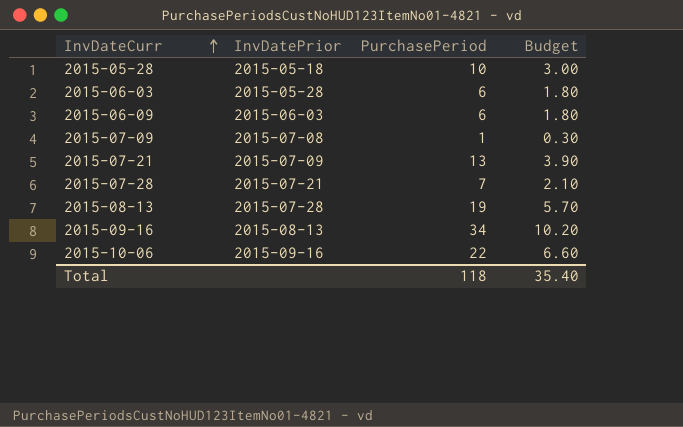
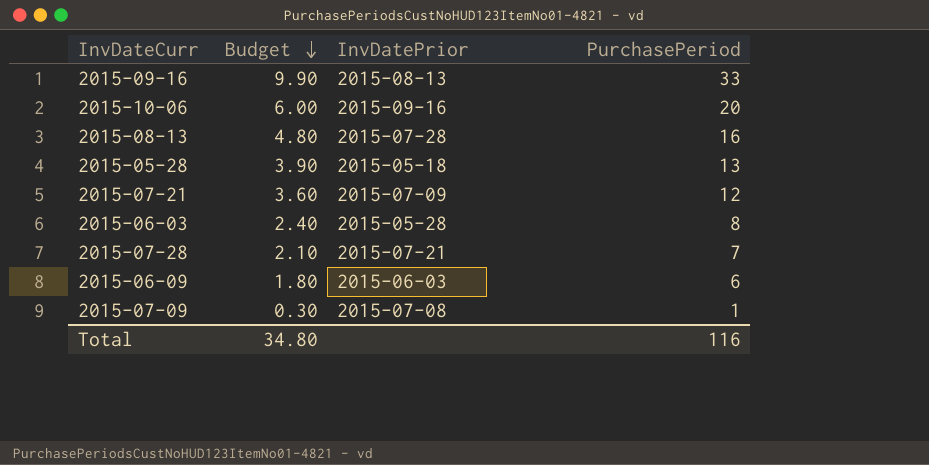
row order: InvDateCurr ascending -> Budget descending
column Budget | position: 4 -> 2
2015-09-16 | Budget: 10.20 -> 9.90
2015-09-16 | PurchasePeriod: 34 -> 33
2015-10-06 | Budget: 6.60 -> 6.00
2015-10-06 | PurchasePeriod: 22 -> 20
2015-08-13 | Budget: 5.70 -> 4.80
2015-08-13 | PurchasePeriod: 19 -> 16
2015-05-28 | Budget: 3.00 -> 3.90
2015-05-28 | PurchasePeriod: 10 -> 13
2015-07-21 | Budget: 3.90 -> 3.60
2015-07-21 | PurchasePeriod: 13 -> 12
2015-06-03 | Budget: 1.80 -> 2.40
2015-06-03 | PurchasePeriod: 6 -> 8
Total | Budget: 35.40 -> 34.80
Total | PurchasePeriod: 118 -> 116

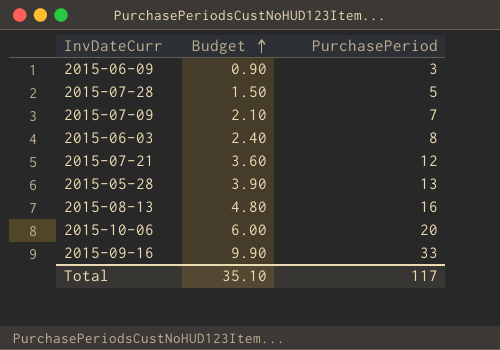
row order: Budget descending -> Budget ascending
column InvDatePrior | position: 3 -> none
2015-06-09 | Budget: 1.80 -> 0.90
2015-06-09 | PurchasePeriod: 6 -> 3
2015-07-28 | Budget: 2.10 -> 1.50
2015-07-28 | PurchasePeriod: 7 -> 5
2015-07-09 | Budget: 0.30 -> 2.10
2015-07-09 | PurchasePeriod: 1 -> 7
Total | Budget: 34.80 -> 35.10
Total | PurchasePeriod: 116 -> 117

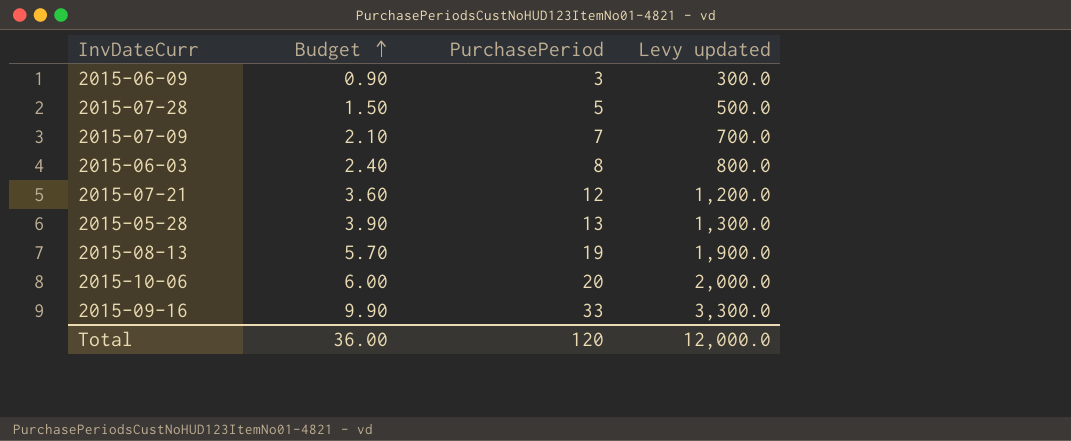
column Levy updated | formula: none -> [PurchasePeriod] * 100
2015-08-13 | Budget: 4.80 -> 5.70
2015-08-13 | PurchasePeriod: 16 -> 19
Total | Budget: 35.10 -> 36.00
Total | PurchasePeriod: 117 -> 120

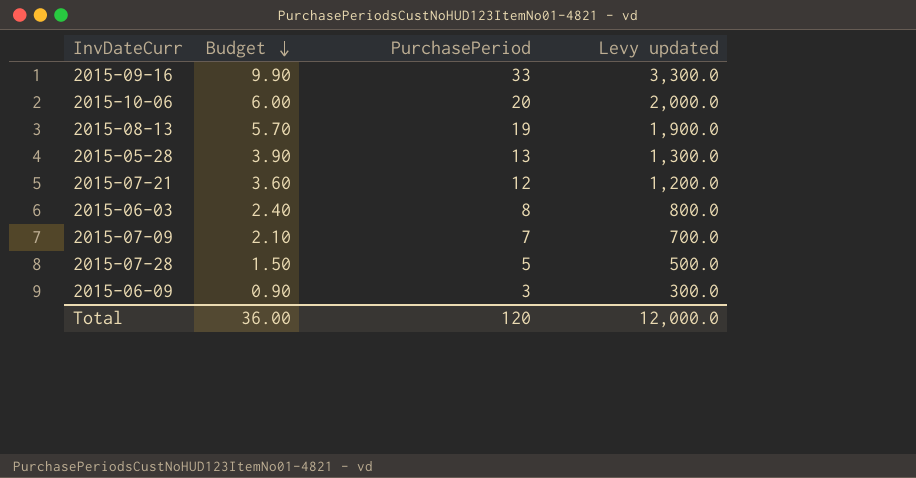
row order: Budget ascending -> Budget descending

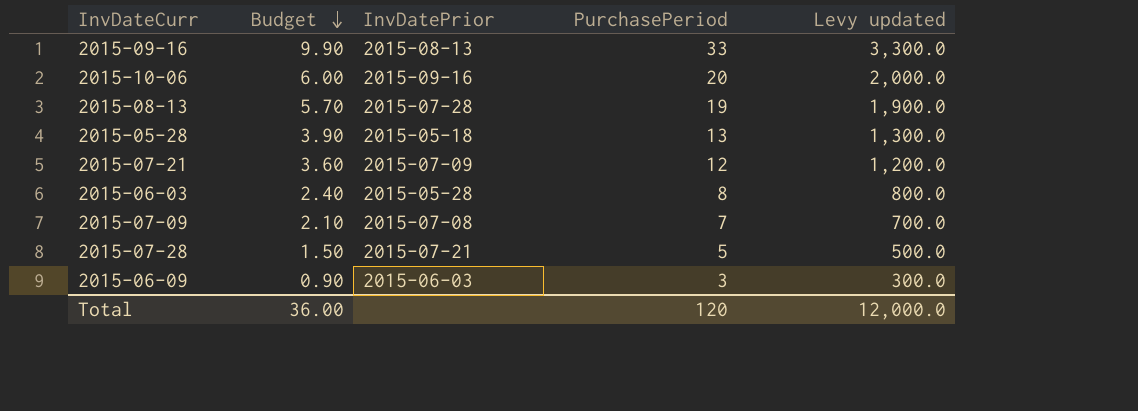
column InvDatePrior | position: none -> 3

